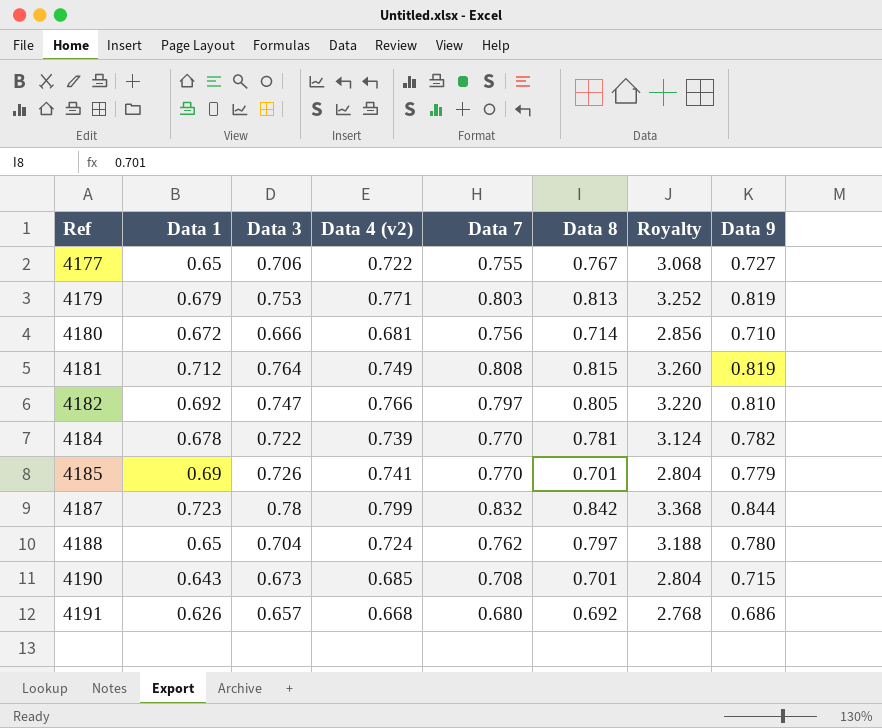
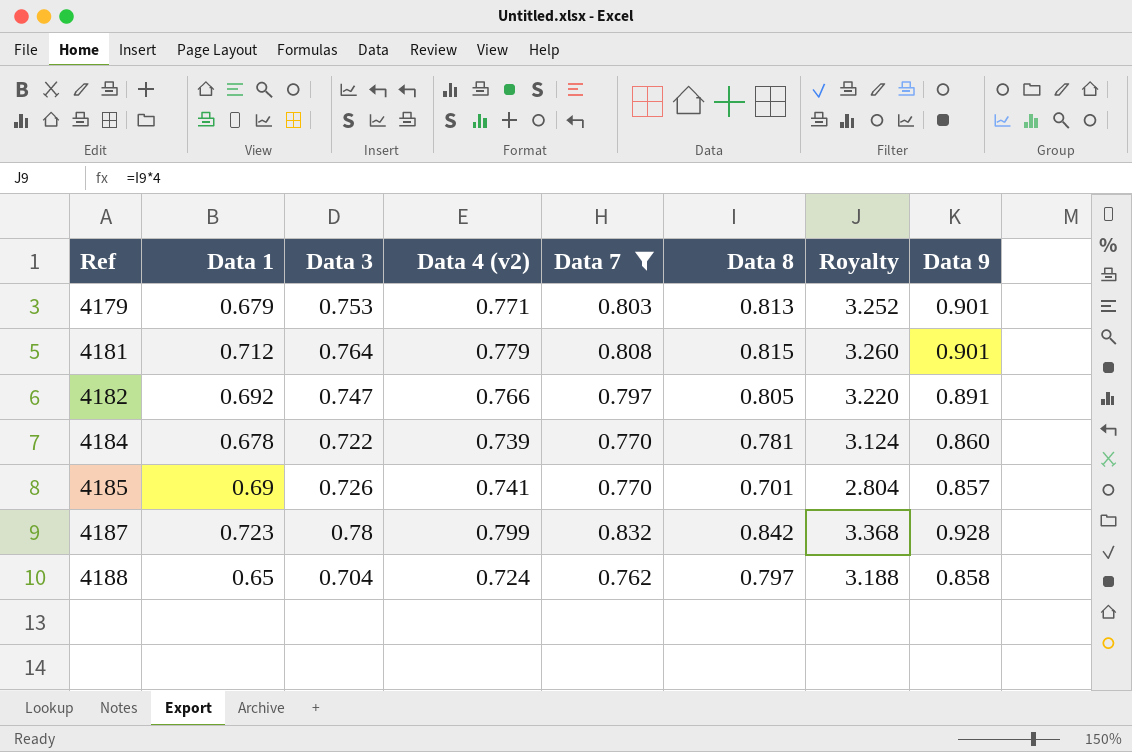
filter: none -> Data 7 >= 0.762
4179 | Data 9: 0.819 -> 0.901
4181 | Data 4 (v2): 0.749 -> 0.779
4181 | Data 9: 0.819 -> 0.901
4182 | Data 9: 0.810 -> 0.891
4184 | Data 9: 0.782 -> 0.860
4185 | Data 9: 0.779 -> 0.857
4187 | Data 9: 0.844 -> 0.928
4188 | Data 9: 0.780 -> 0.858

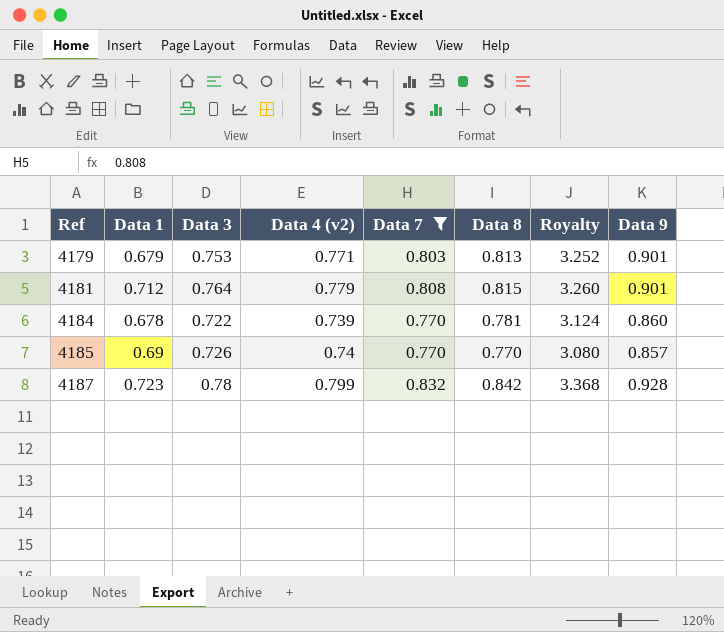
row 4182: 0.692 | 0.747 | 0.766 | 0.797 | 0.805 | 3.220 | 0.891 -> none
row 4188: 0.65 | 0.704 | 0.724 | 0.762 | 0.797 | 3.188 | 0.858 -> none
4185 | Data 4 (v2): 0.741 -> 0.74
4185 | Data 8: 0.701 -> 0.770
4185 | Royalty: 2.804 -> 3.080

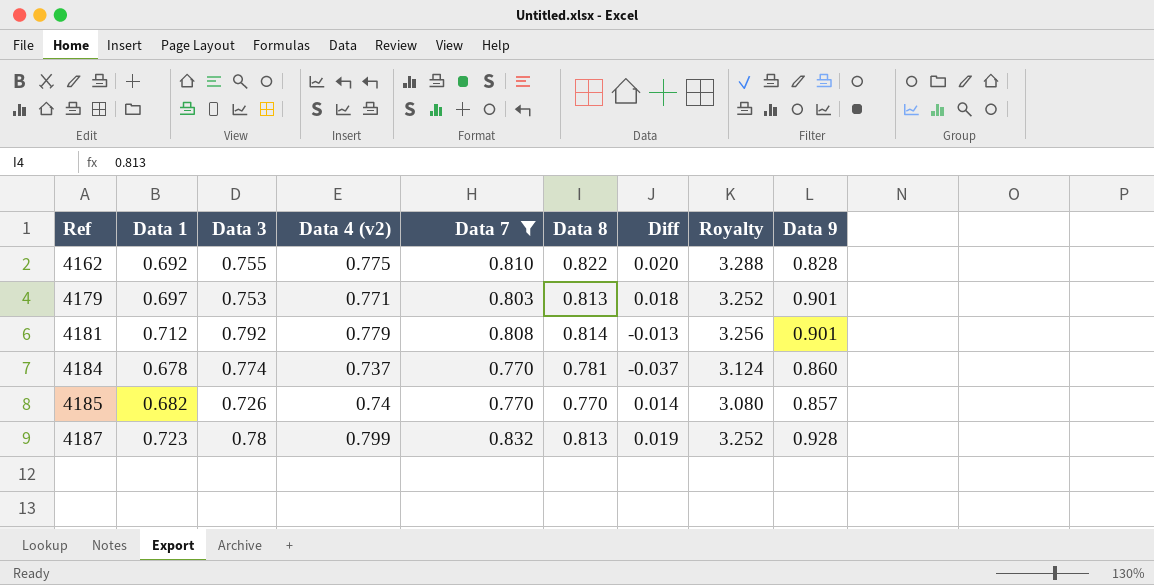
column Diff | formula: none -> [Data 4 (v2)] - [Data 3]
row 4162: none -> 0.692 | 0.755 | 0.775 | 0.810 | 0.822 | 0.020 | 3.288 | 0.828
4179 | Data 1: 0.679 -> 0.697
4181 | Data 3: 0.764 -> 0.792
4181 | Data 8: 0.815 -> 0.814
4181 | Royalty: 3.260 -> 3.256
4184 | Data 3: 0.722 -> 0.774
4184 | Data 4 (v2): 0.739 -> 0.737
4185 | Data 1: 0.69 -> 0.682
4187 | Data 8: 0.842 -> 0.813
4187 | Royalty: 3.368 -> 3.252

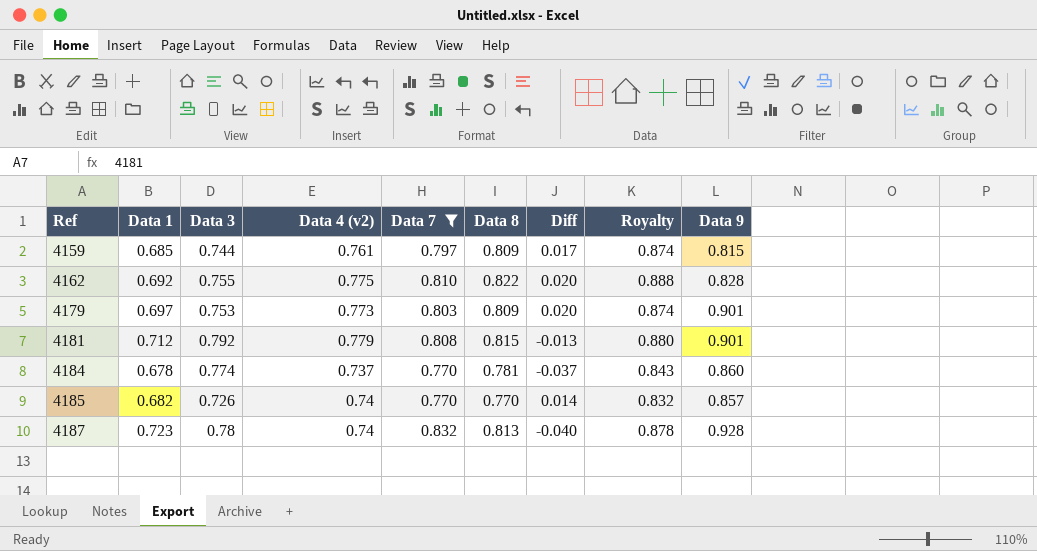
column Royalty | formula: [Data 8] * 4 -> [Data 8] * 1.08
row 4159: none -> 0.685 | 0.744 | 0.761 | 0.797 | 0.809 | 0.017 | 0.874 | 0.815
4179 | Data 4 (v2): 0.771 -> 0.773
4179 | Data 8: 0.813 -> 0.809
4179 | Diff: 0.018 -> 0.020
4181 | Data 8: 0.814 -> 0.815
4187 | Data 4 (v2): 0.799 -> 0.74
4187 | Diff: 0.019 -> -0.040

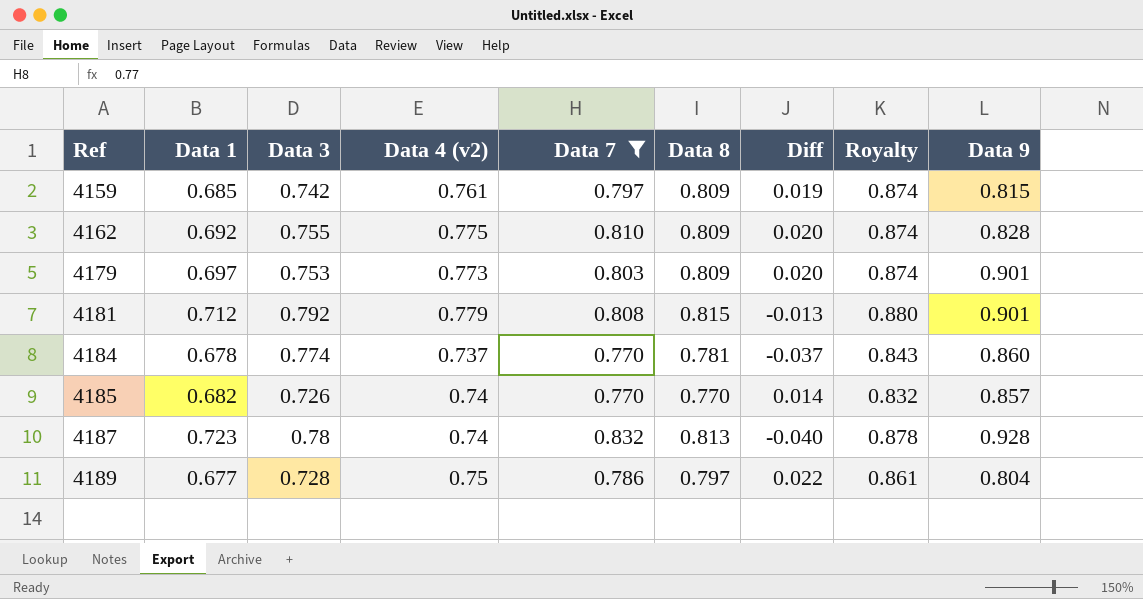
4159 | Data 3: 0.744 -> 0.742
4159 | Diff: 0.017 -> 0.019
4162 | Data 8: 0.822 -> 0.809
4162 | Royalty: 0.888 -> 0.874
row 4189: none -> 0.677 | 0.728 | 0.75 | 0.786 | 0.797 | 0.022 | 0.861 | 0.804

